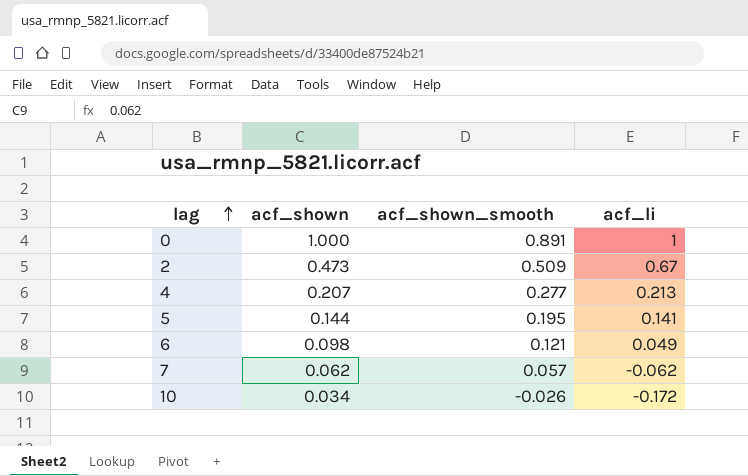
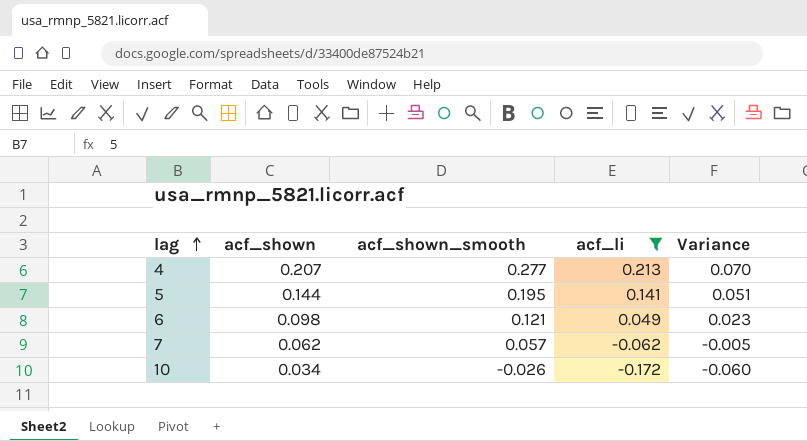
filter: none -> acf_li <= 0.213
column Variance | formula: none -> [acf_shown_smooth] - [acf_shown]

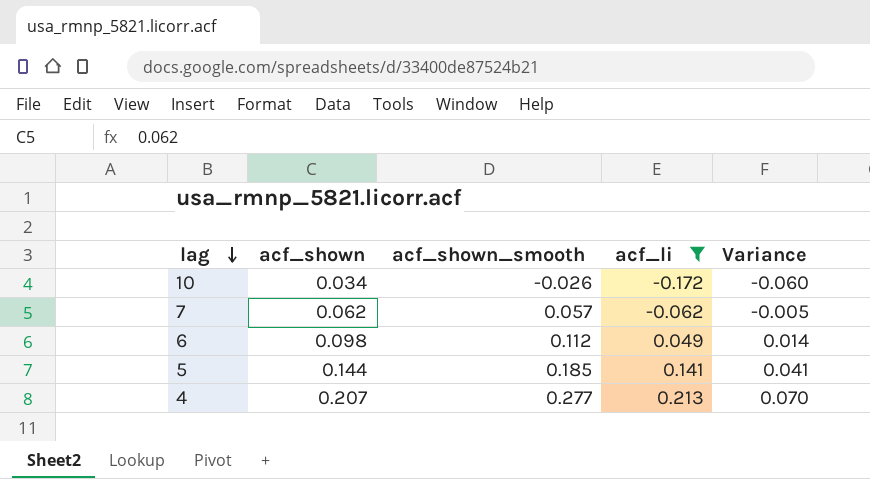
row order: lag ascending -> lag descending
6 | acf_shown_smooth: 0.121 -> 0.112
6 | Variance: 0.023 -> 0.014
5 | acf_shown_smooth: 0.195 -> 0.185
5 | Variance: 0.051 -> 0.041

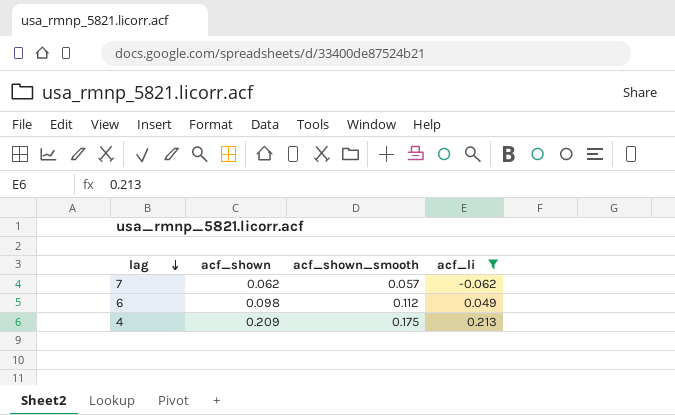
column Variance | formula: [acf_shown_smooth] - [acf_shown] -> none
row 10: 0.034 | -0.026 | -0.172 | -0.060 -> none
row 5: 0.144 | 0.185 | 0.141 | 0.041 -> none
4 | acf_shown: 0.207 -> 0.209
4 | acf_shown_smooth: 0.277 -> 0.175

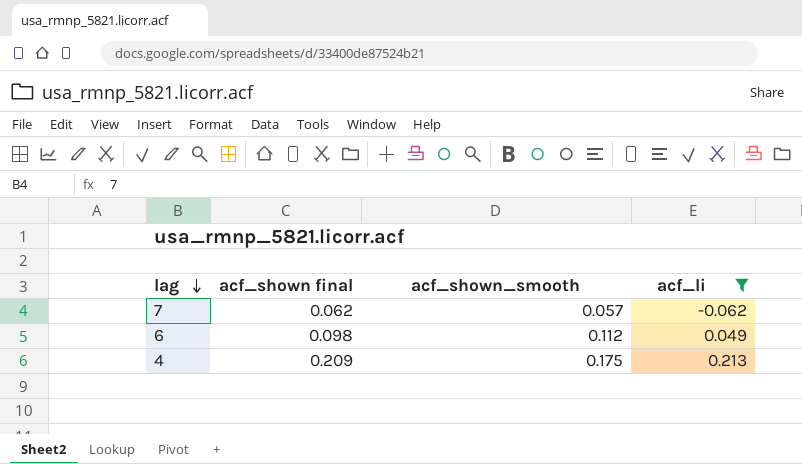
column name: acf_shown -> acf_shown final

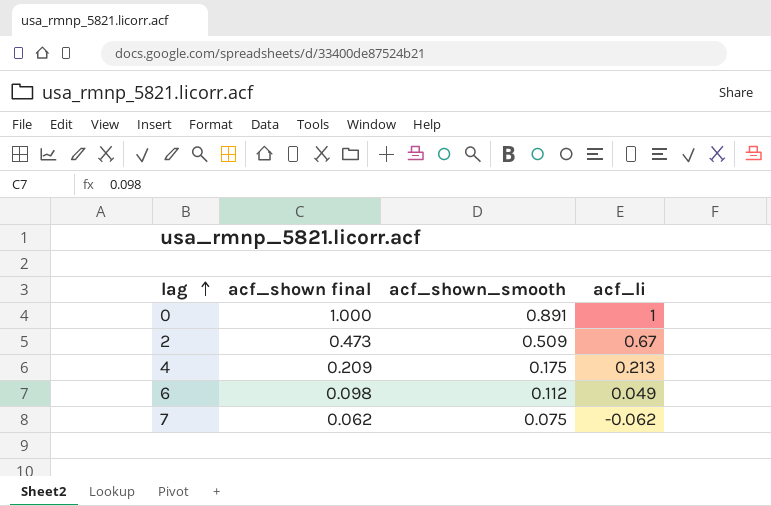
filter: acf_li <= 0.213 -> none
row order: lag descending -> lag ascending
7 | acf_shown_smooth: 0.057 -> 0.075

